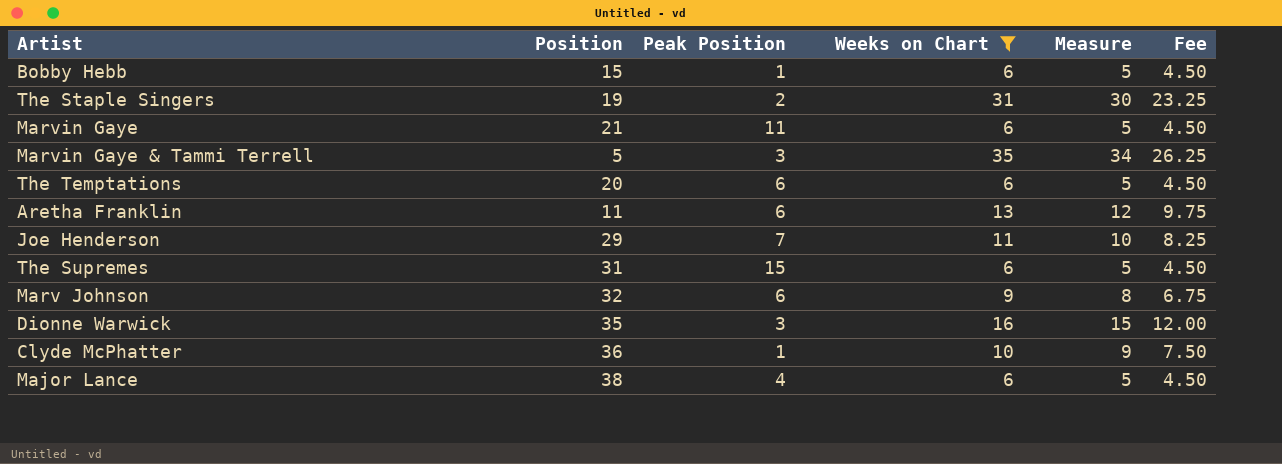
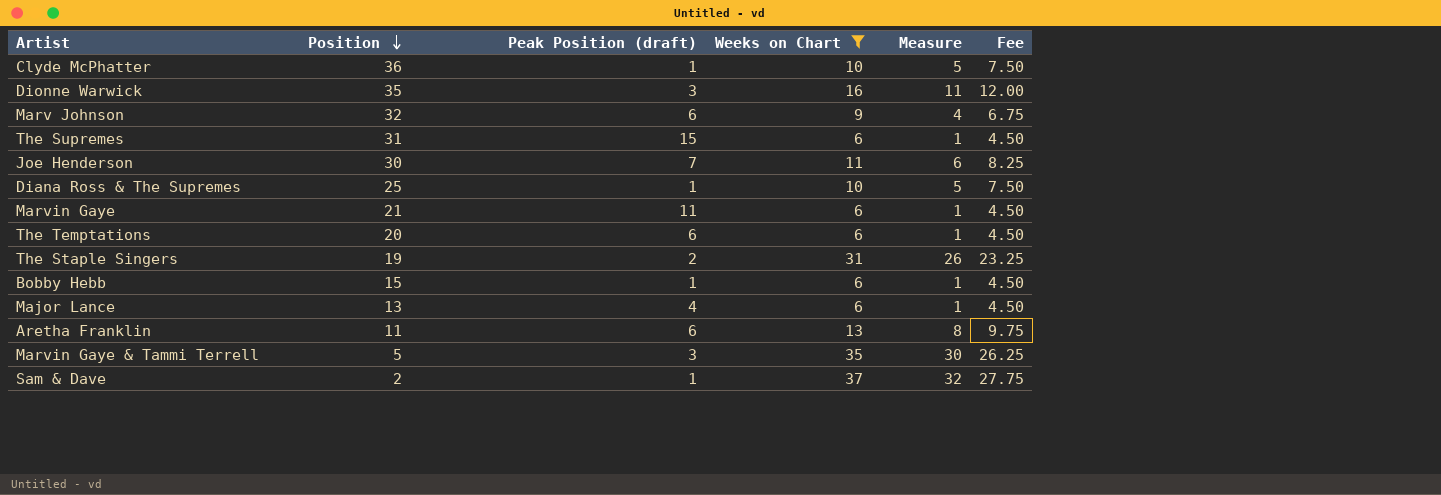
row order: none -> Position descending
column name: Peak Position -> Peak Position (draft)
column Measure | formula: [Weeks on Chart] - 1 -> [Weeks on Chart] - 5
Joe Henderson | Position: 29 -> 30
row Diana Ross & The Supremes: none -> 25 | 1 | 10 | 5 | 7.50
Major Lance | Position: 38 -> 13
row Sam & Dave: none -> 2 | 1 | 37 | 32 | 27.75

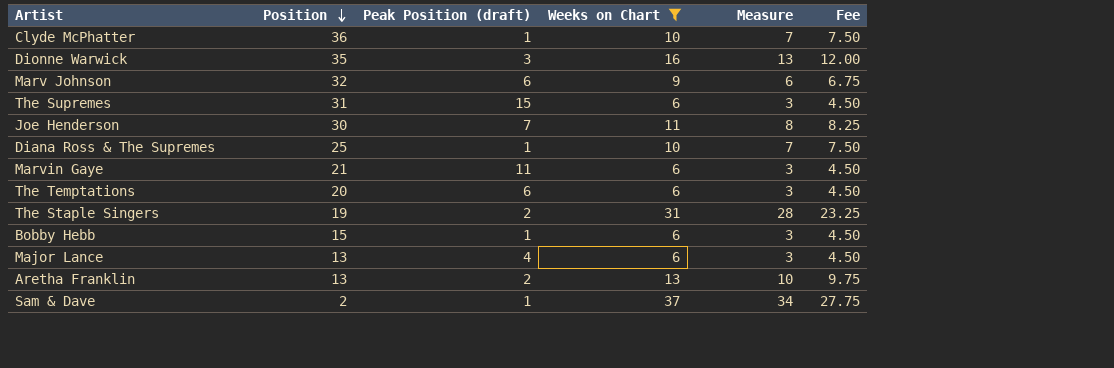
column Measure | formula: [Weeks on Chart] - 5 -> [Weeks on Chart] - 3
row Marvin Gaye & Tammi Terrell: 5 | 3 | 35 | 30 | 26.25 -> none
Aretha Franklin | Position: 11 -> 13
Aretha Franklin | Peak Position (draft): 6 -> 2

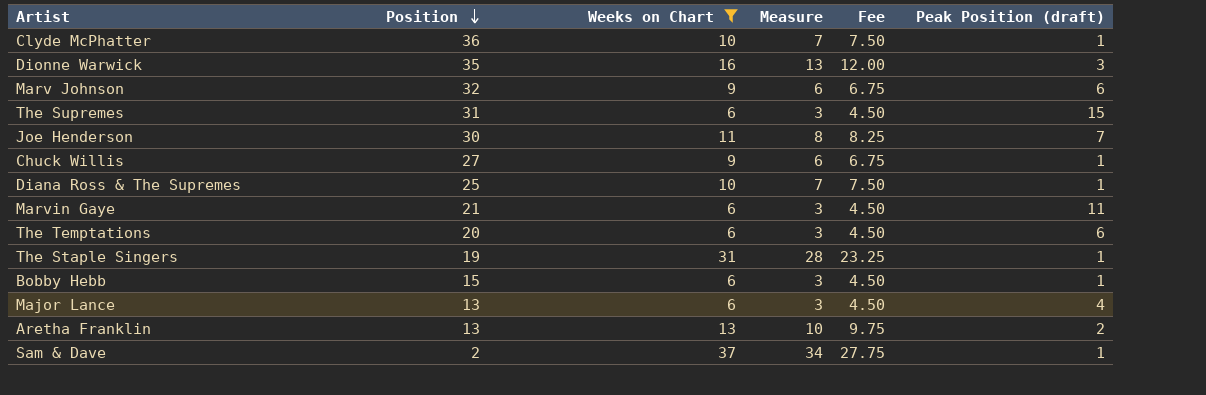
column Peak Position (draft) | position: 3 -> 6
row Chuck Willis: none -> 27 | 9 | 6 | 6.75 | 1
The Staple Singers | Peak Position (draft): 2 -> 1

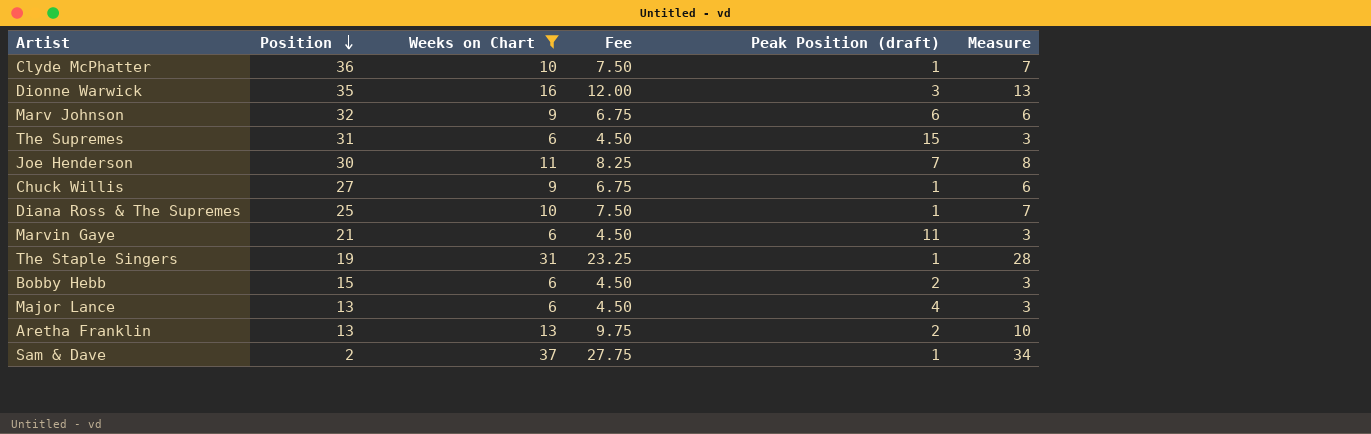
column Measure | position: 4 -> 6
row The Temptations: 20 | 6 | 3 | 4.50 | 6 -> none
Bobby Hebb | Peak Position (draft): 1 -> 2

